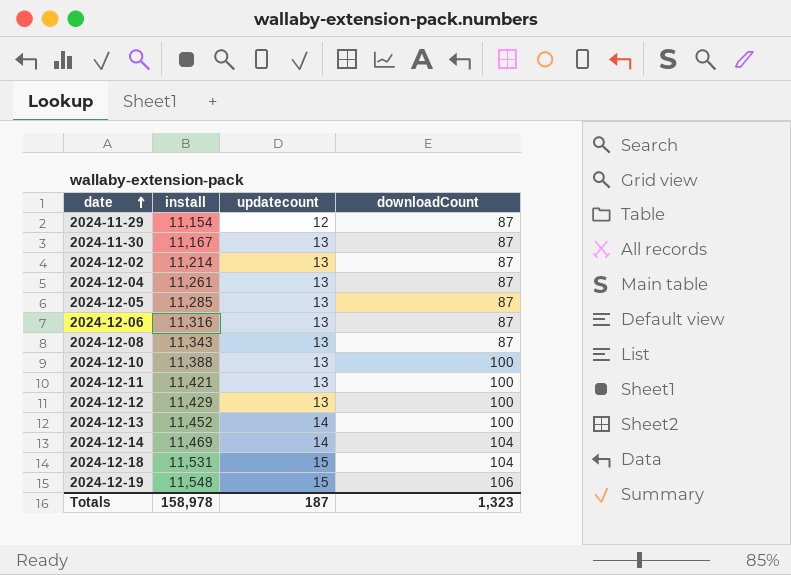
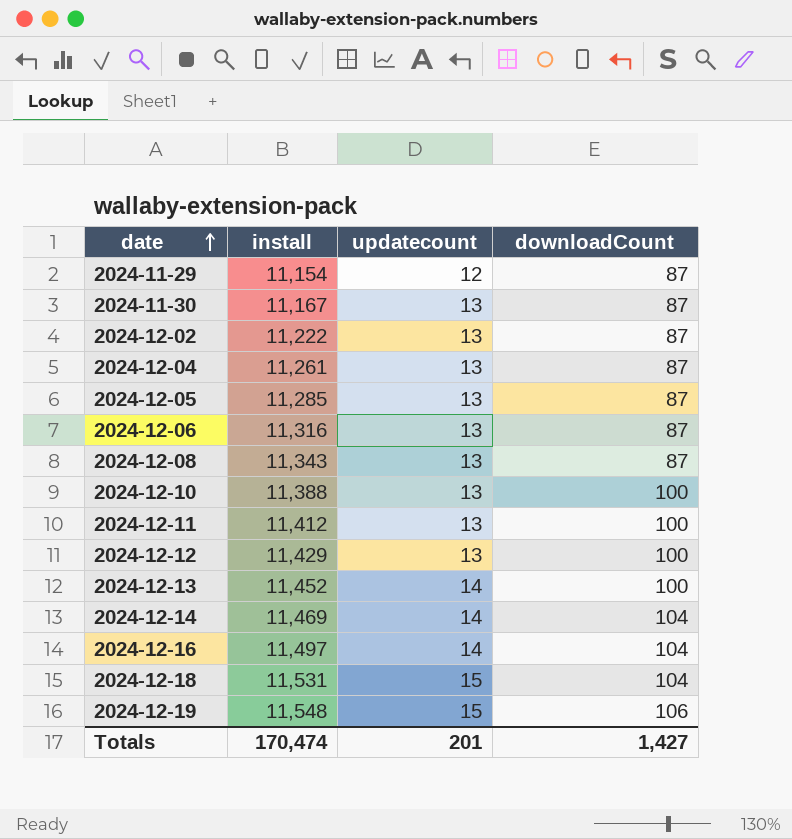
2024-12-02 | install: 11,214 -> 11,222
2024-12-11 | install: 11,421 -> 11,412
row 2024-12-16: none -> 11,497 | 14 | 104
Totals | install: 158,978 -> 170,474
Totals | updatecount: 187 -> 201
Totals | downloadCount: 1,323 -> 1,427

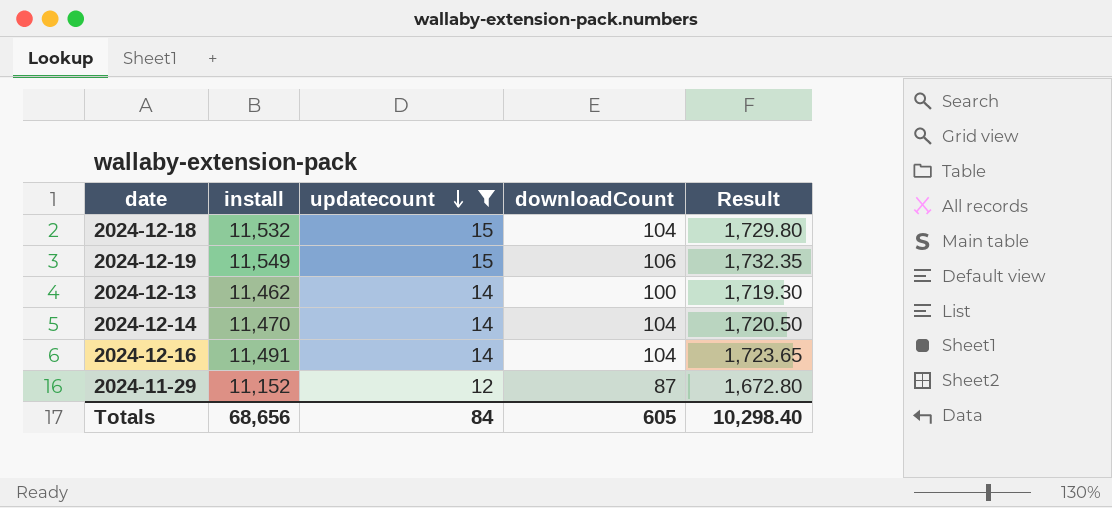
filter: none -> updatecount != 13
row order: date ascending -> updatecount descending
column Result | formula: none -> [install] * 0.15
2024-12-18 | install: 11,531 -> 11,532
2024-12-19 | install: 11,548 -> 11,549
2024-12-13 | install: 11,452 -> 11,462
2024-12-14 | install: 11,469 -> 11,470
2024-12-16 | install: 11,497 -> 11,491
2024-11-29 | install: 11,154 -> 11,152
Totals | install: 170,474 -> 68,656
Totals | updatecount: 201 -> 84
Totals | downloadCount: 1,427 -> 605

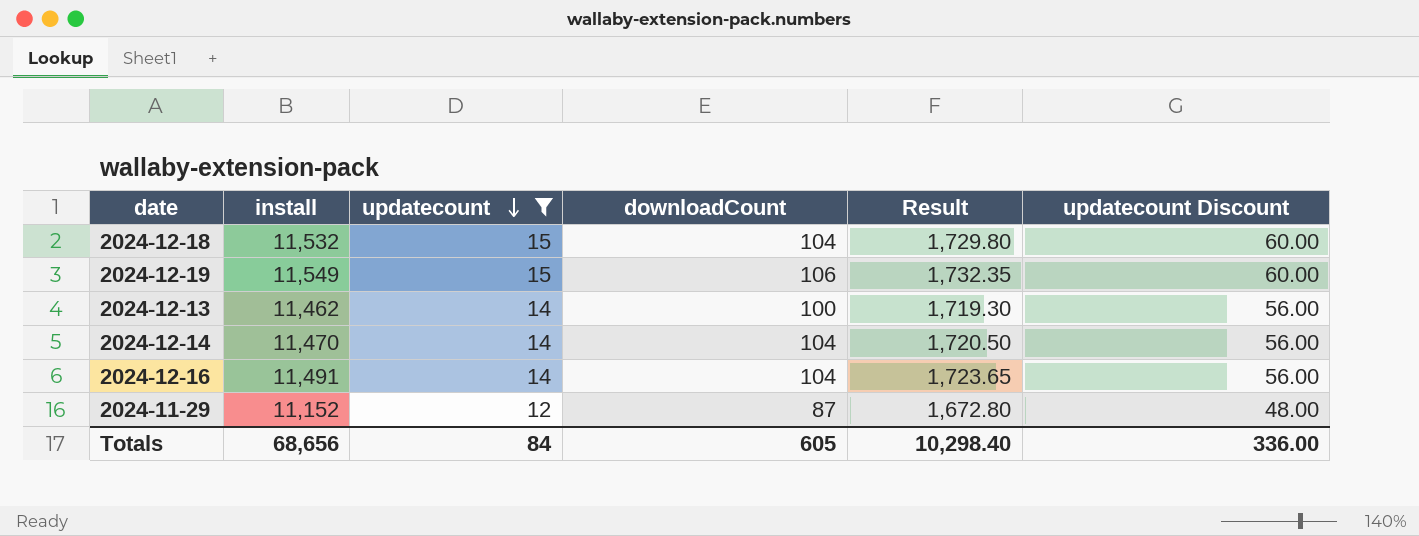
column updatecount Discount | formula: none -> [updatecount] * 4

